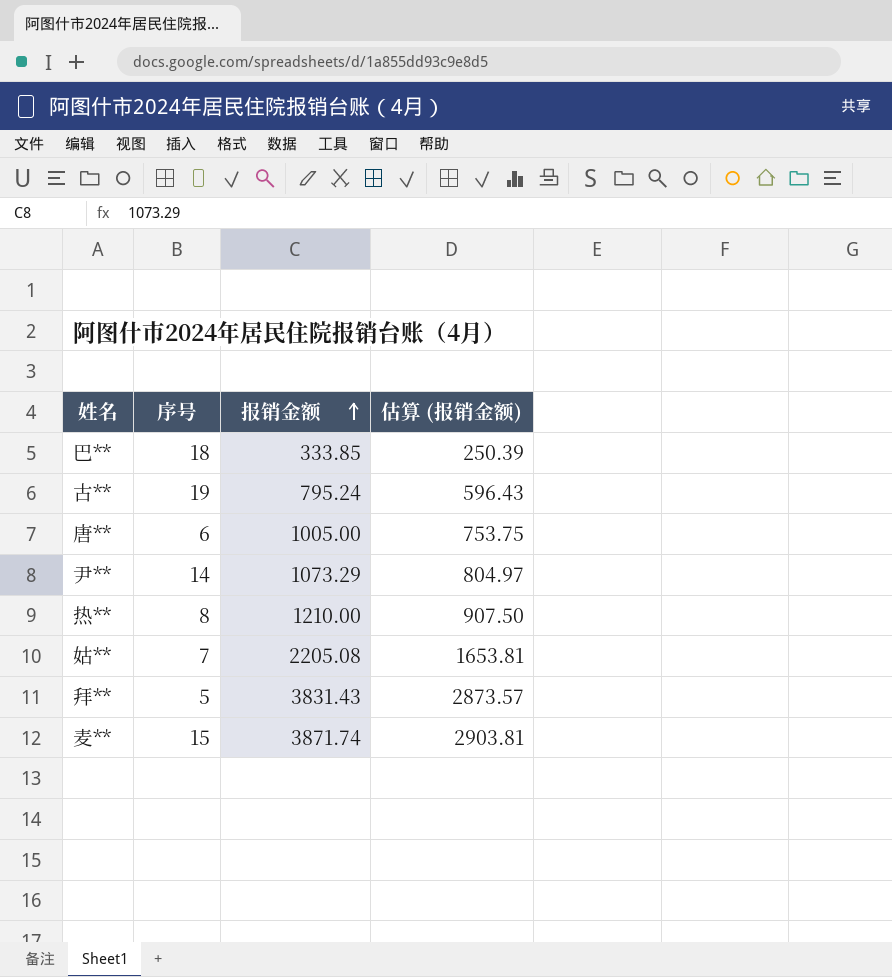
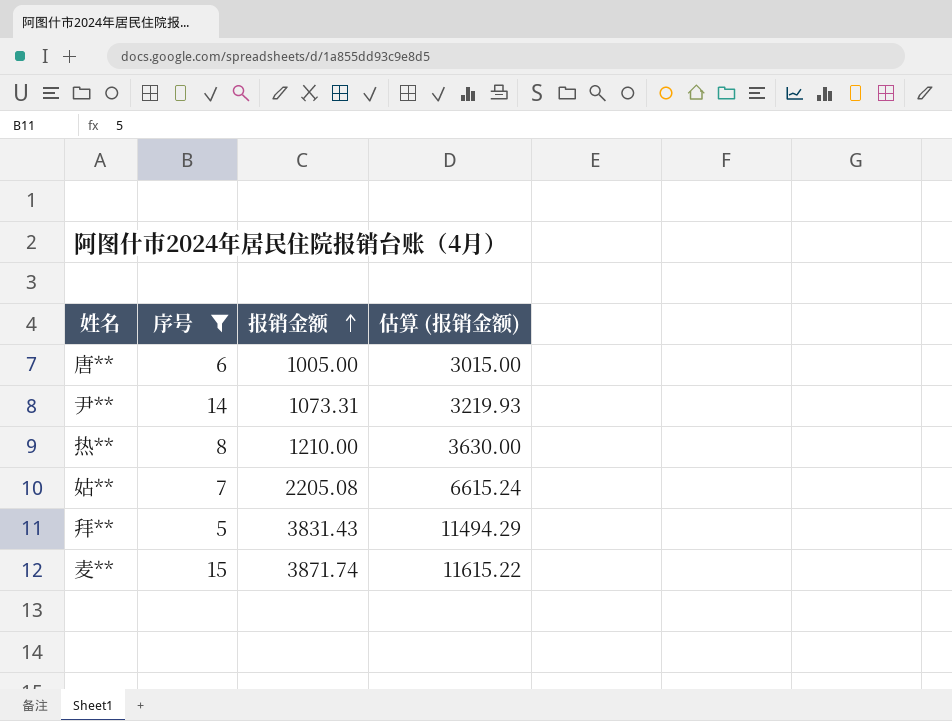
filter: none -> 序号 <= 15
column 估算 (报销金额) | formula: [报销金额] * 0.75 -> [报销金额] * 3
尹** | 报销金额: 1073.29 -> 1073.31

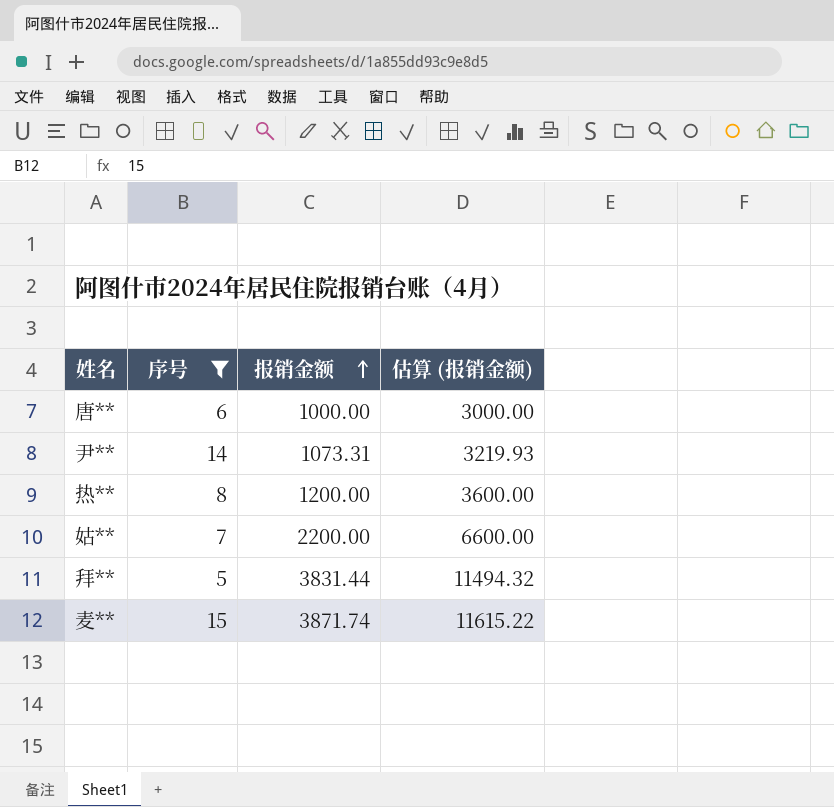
唐** | 报销金额: 1005.00 -> 1000.00
唐** | 估算 (报销金额): 3015.00 -> 3000.00
热** | 报销金额: 1210.00 -> 1200.00
热** | 估算 (报销金额): 3630.00 -> 3600.00
姑** | 报销金额: 2205.08 -> 2200.00
姑** | 估算 (报销金额): 6615.24 -> 6600.00
拜** | 报销金额: 3831.43 -> 3831.44
拜** | 估算 (报销金额): 11494.29 -> 11494.32

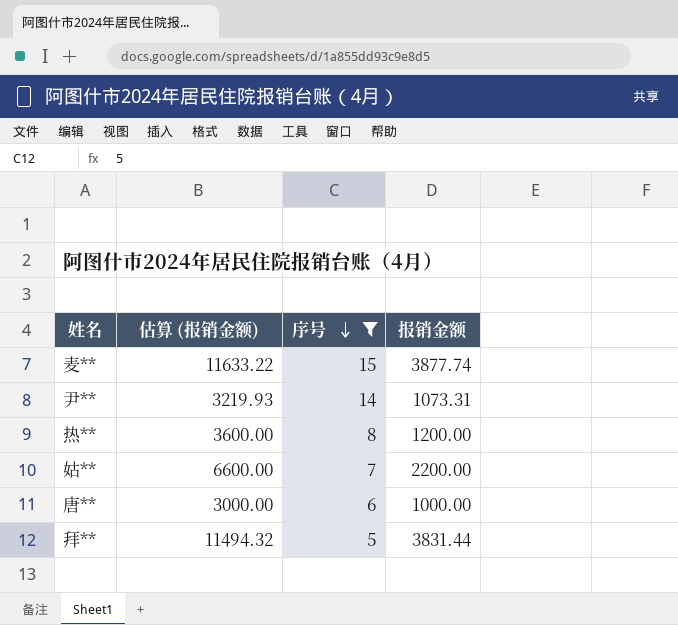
row order: 报销金额 ascending -> 序号 descending
column 估算 (报销金额) | position: 4 -> 2
麦** | 估算 (报销金额): 11615.22 -> 11633.22
麦** | 报销金额: 3871.74 -> 3877.74

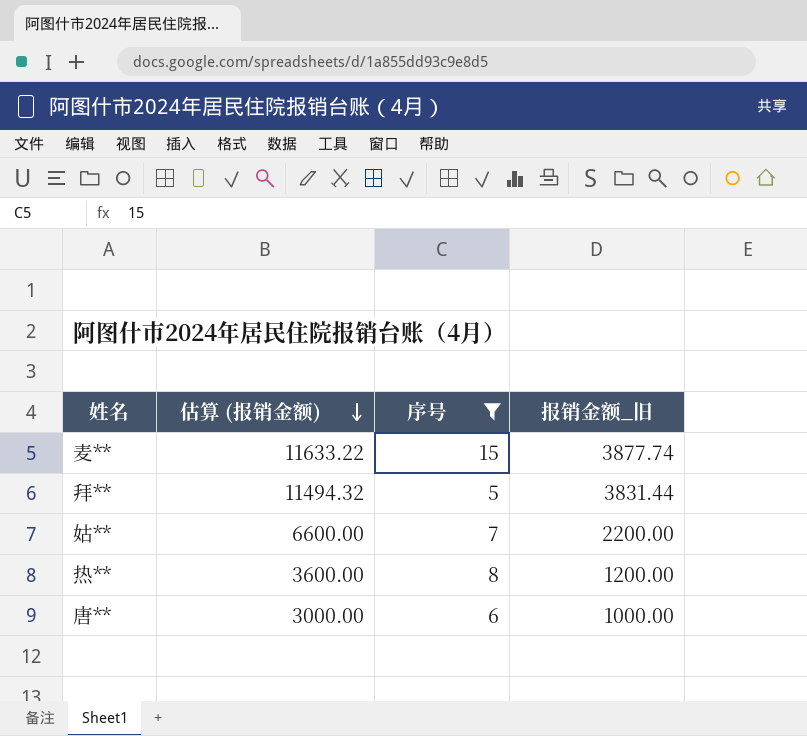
row order: 序号 descending -> 估算 (报销金额) descending
column name: 报销金额 -> 报销金额_旧
row 尹**: 3219.93 | 14 | 1073.31 -> none

